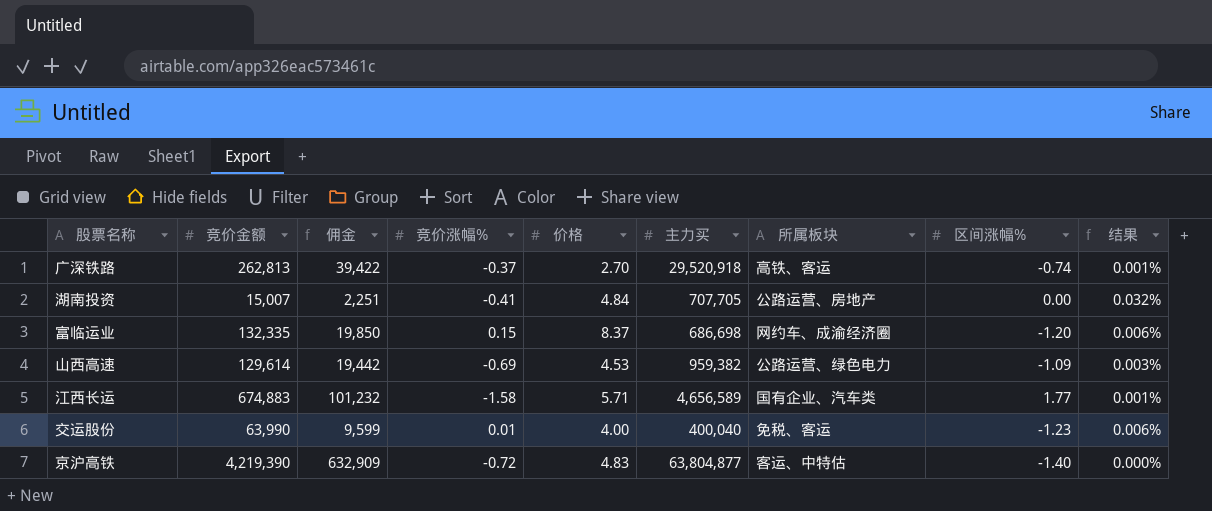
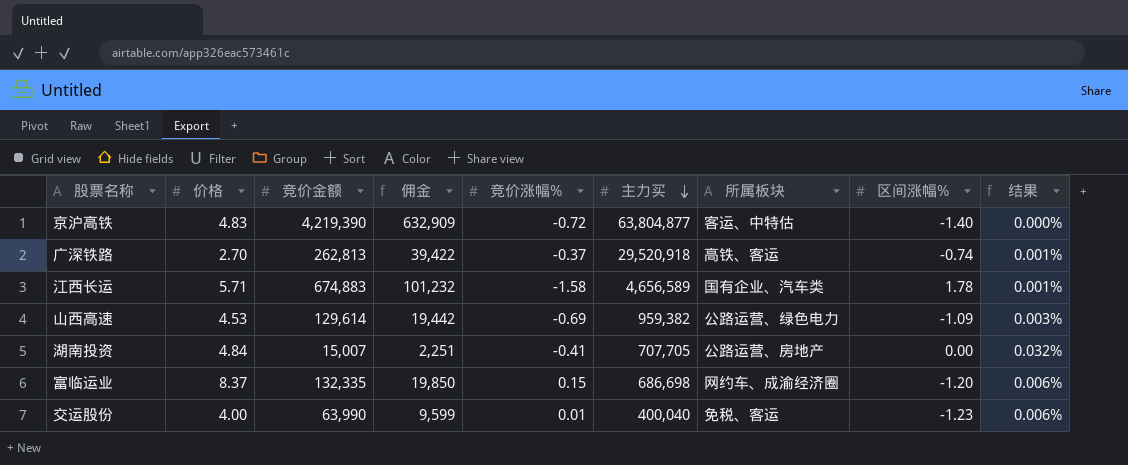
row order: none -> 主力买 descending
column 价格 | position: 5 -> 2
江西长运 | 区间涨幅%: 1.77 -> 1.78

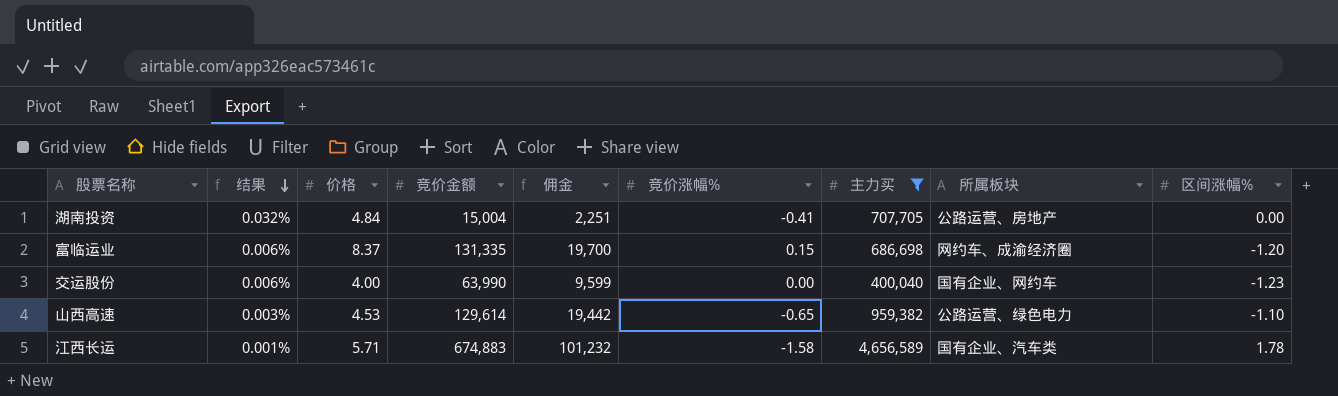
filter: none -> 主力买 <= 4,656,589
row order: 主力买 descending -> 结果 descending
column 结果 | position: 9 -> 2
湖南投资 | 竞价金额: 15,007 -> 15,004
富临运业 | 竞价金额: 132,335 -> 131,335
富临运业 | 佣金: 19,850 -> 19,700
交运股份 | 竞价涨幅%: 0.01 -> 0.00
交运股份 | 所属板块: 免税、客运 -> 国有企业、网约车
山西高速 | 竞价涨幅%: -0.69 -> -0.65
山西高速 | 区间涨幅%: -1.09 -> -1.10

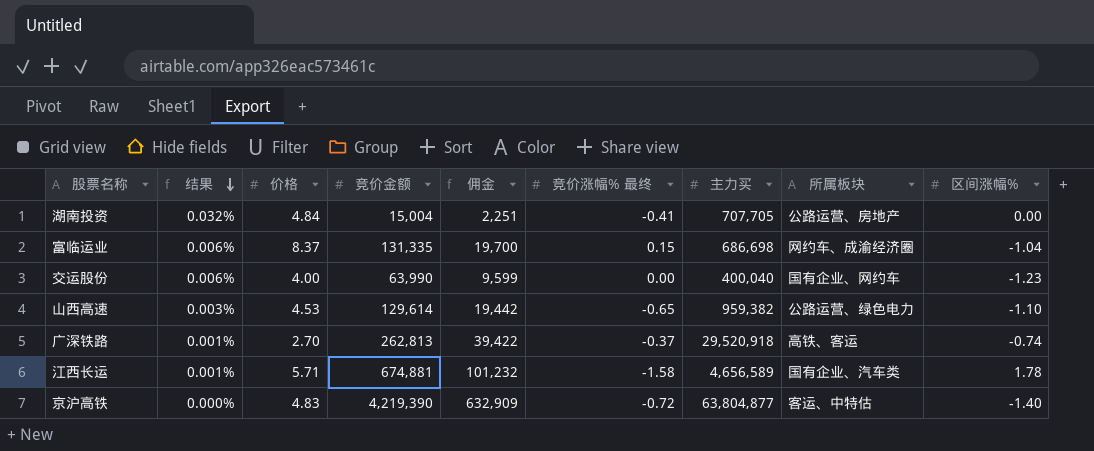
filter: 主力买 <= 4,656,589 -> none
column name: 竞价涨幅% -> 竞价涨幅% 最终
富临运业 | 区间涨幅%: -1.20 -> -1.04
江西长运 | 竞价金额: 674,883 -> 674,881

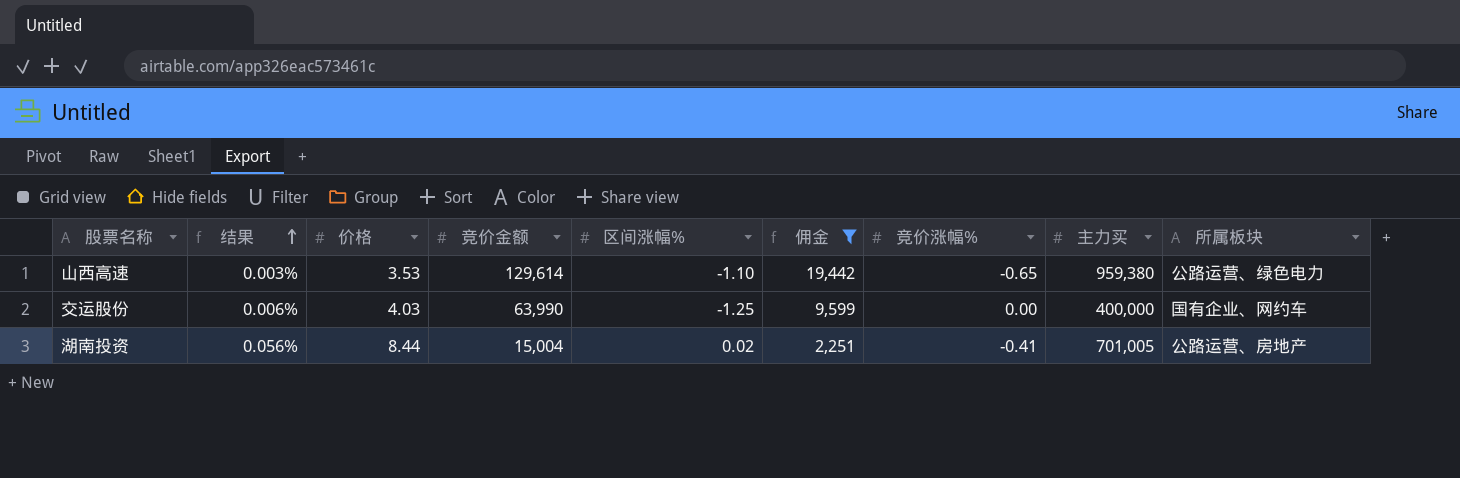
filter: none -> 佣金 <= 19,442
row order: 结果 descending -> 结果 ascending
column 区间涨幅% | position: 9 -> 5
column name: 竞价涨幅% 最终 -> 竞价涨幅%
山西高速 | 价格: 4.53 -> 3.53
山西高速 | 主力买: 959,382 -> 959,380
交运股份 | 价格: 4.00 -> 4.03
交运股份 | 区间涨幅%: -1.23 -> -1.25
交运股份 | 主力买: 400,040 -> 400,000
湖南投资 | 结果: 0.032% -> 0.056%
湖南投资 | 价格: 4.84 -> 8.44
湖南投资 | 区间涨幅%: 0.00 -> 0.02
湖南投资 | 主力买: 707,705 -> 701,005

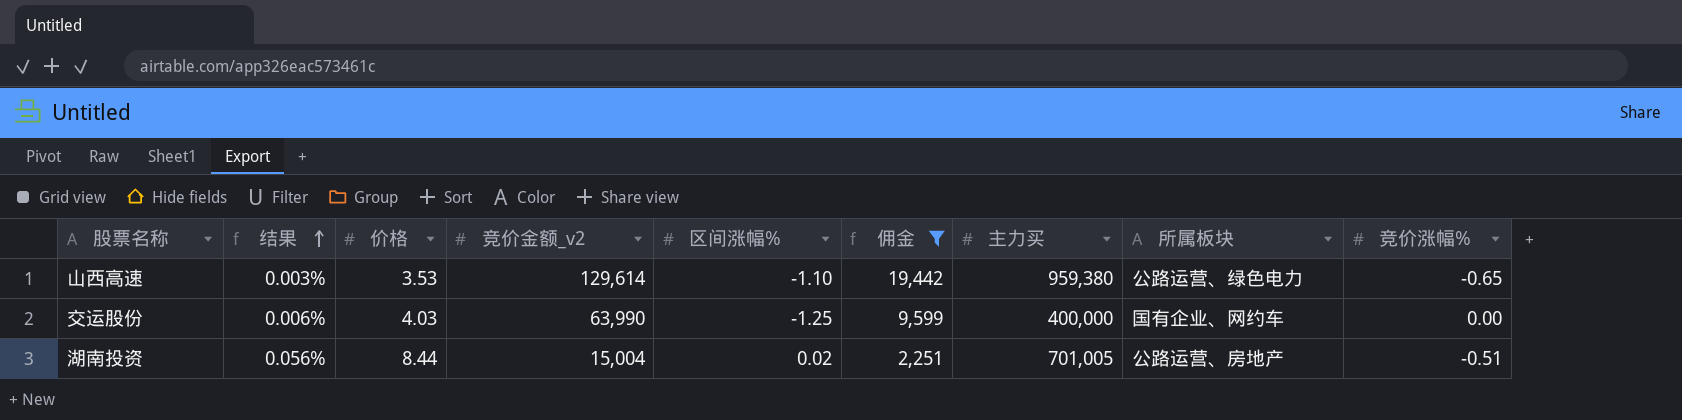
column name: 竞价金额 -> 竞价金额_v2
column 竞价涨幅% | position: 7 -> 9
湖南投资 | 竞价涨幅%: -0.41 -> -0.51

